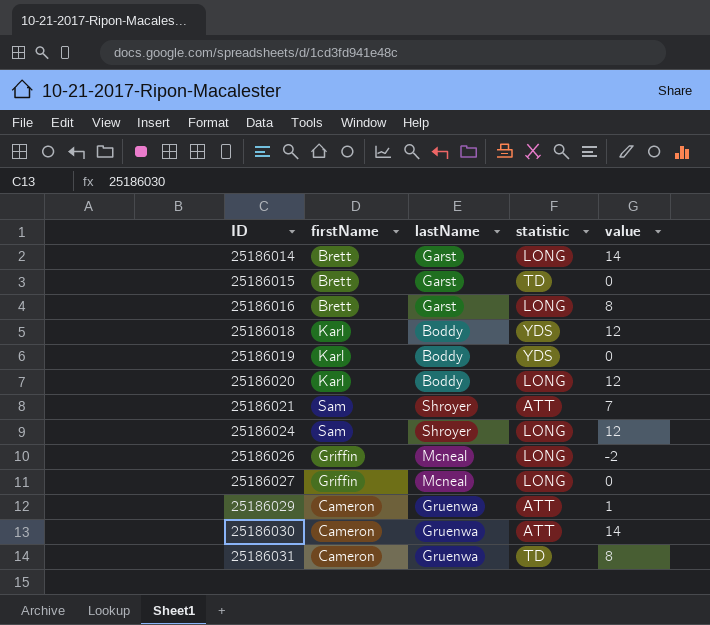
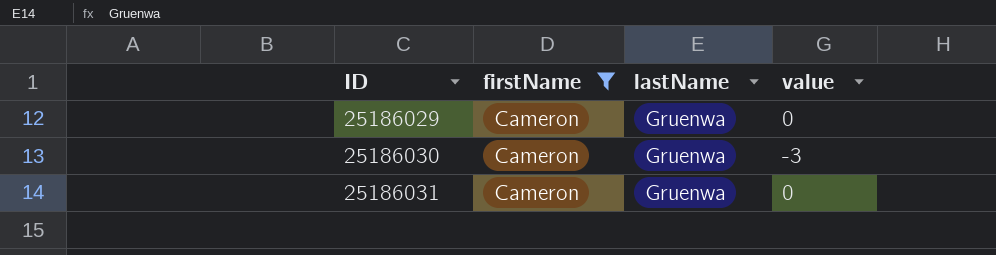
filter: none -> firstName = Cameron
column statistic | position: 4 -> none
25186029 | value: 1 -> 0
25186030 | value: 14 -> -3
25186031 | value: 8 -> 0

